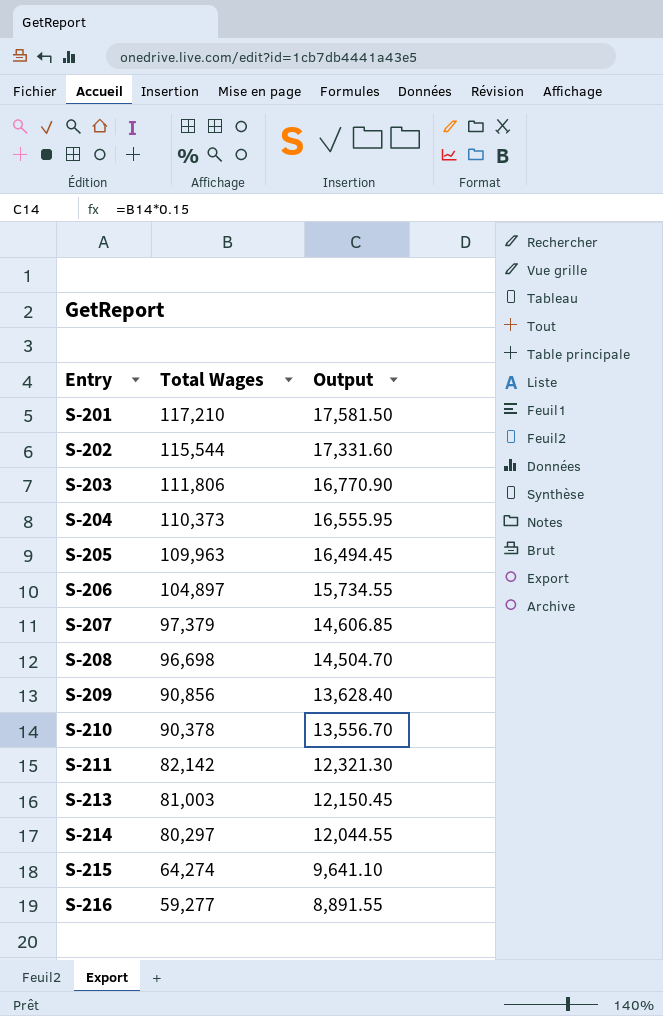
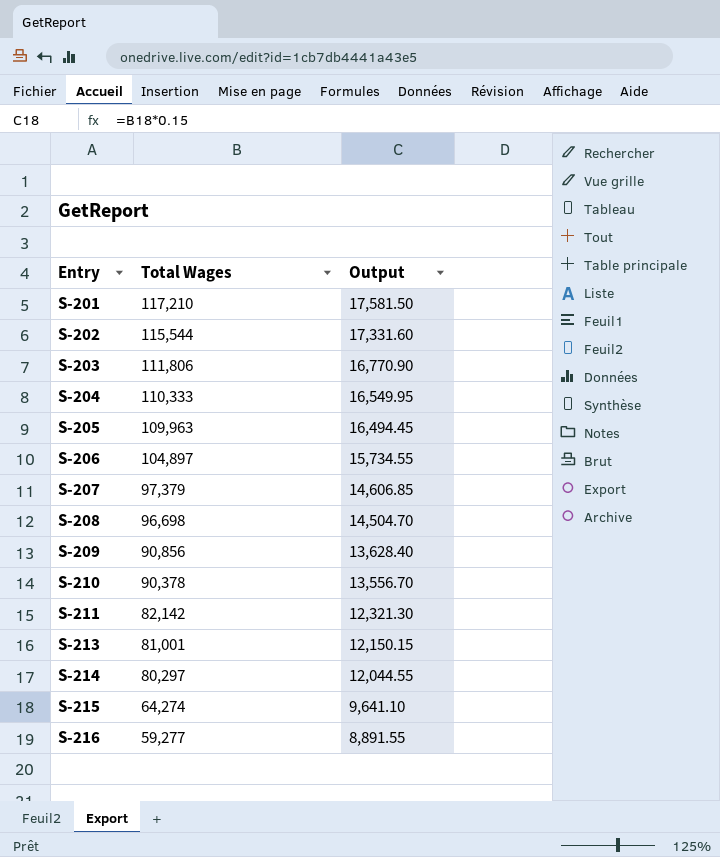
S-204 | Total Wages: 110,373 -> 110,333
S-204 | Output: 16,555.95 -> 16,549.95
S-213 | Total Wages: 81,003 -> 81,001
S-213 | Output: 12,150.45 -> 12,150.15

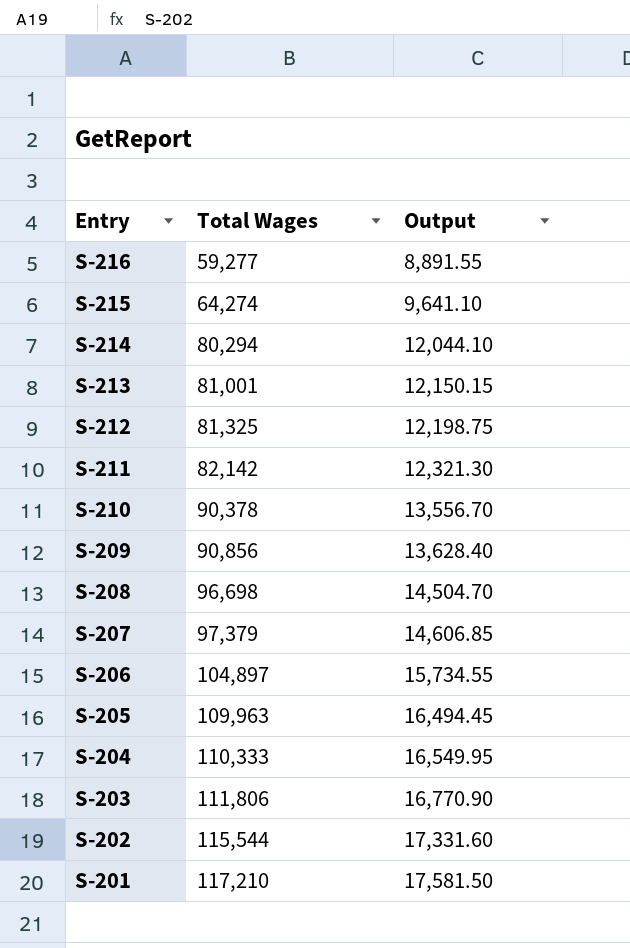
row order: Entry ascending -> Entry descending
S-214 | Total Wages: 80,297 -> 80,294
S-214 | Output: 12,044.55 -> 12,044.10
row S-212: none -> 81,325 | 12,198.75

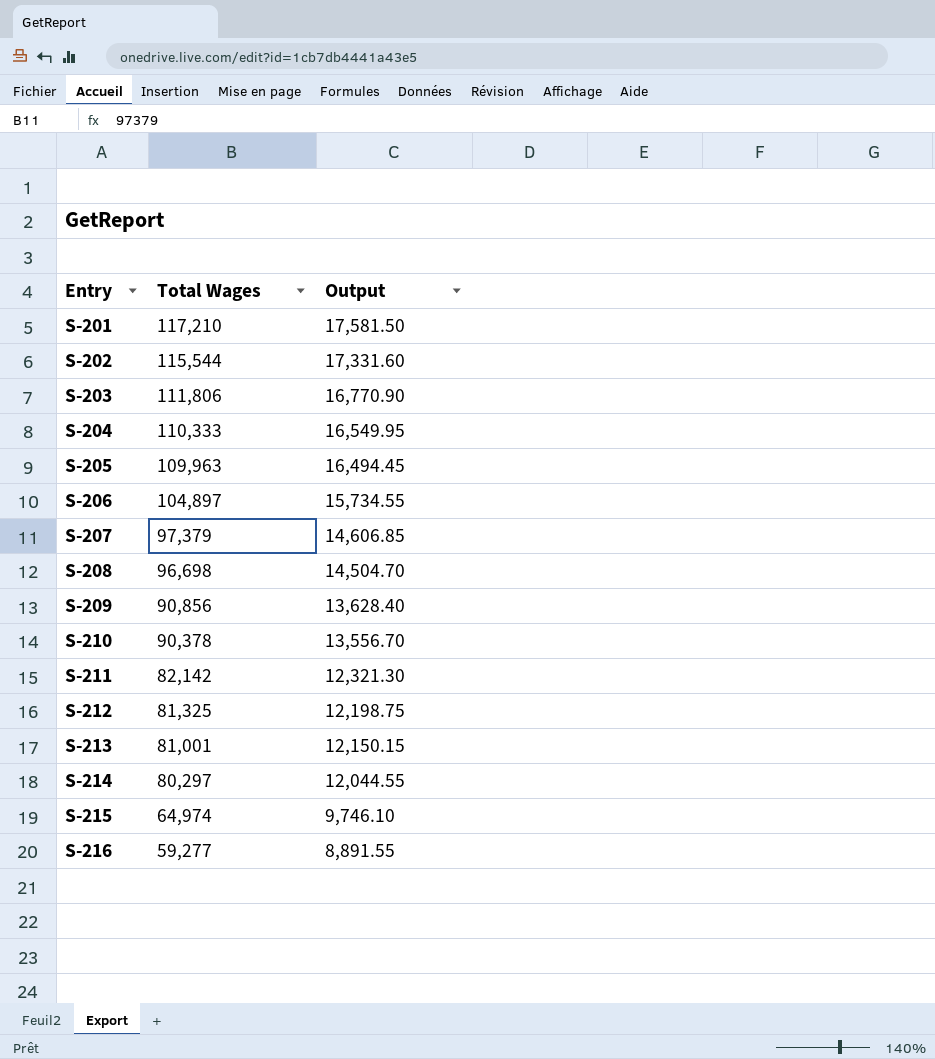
row order: Entry descending -> Entry ascending
S-214 | Total Wages: 80,294 -> 80,297
S-214 | Output: 12,044.10 -> 12,044.55
S-215 | Total Wages: 64,274 -> 64,974
S-215 | Output: 9,641.10 -> 9,746.10

